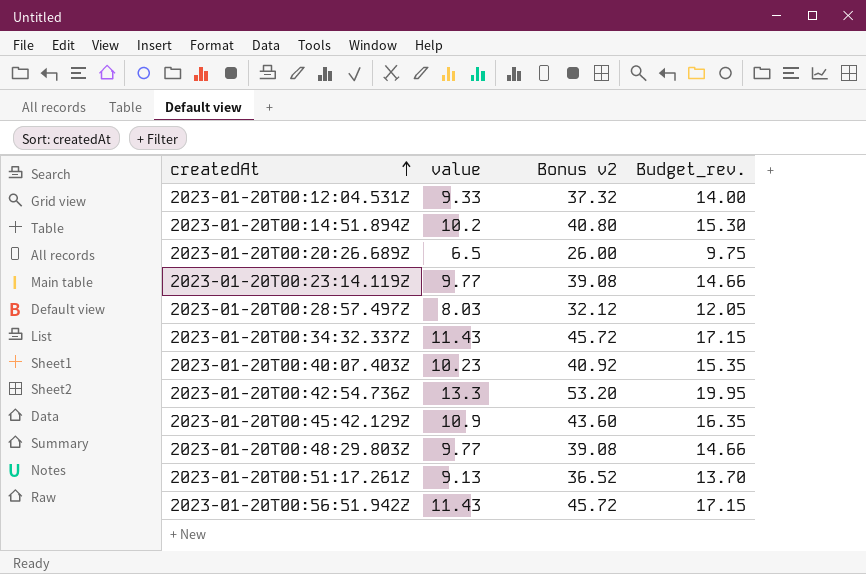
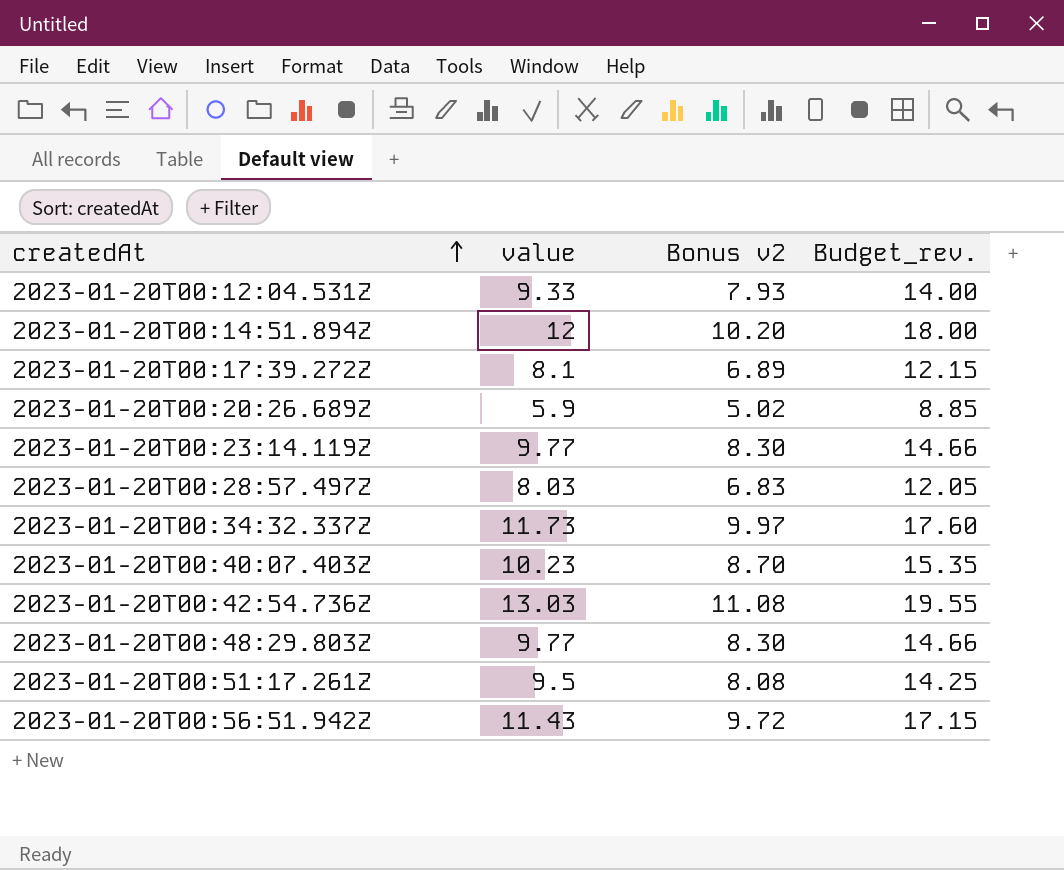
column Bonus v2 | formula: [value] * 4 -> [value] * 0.85
row 2023-01-20T00:45:42.129Z: 10.9 | 43.60 | 16.35 -> none
2023-01-20T00:14:51.894Z | value: 10.2 -> 12
2023-01-20T00:14:51.894Z | Budget_rev.: 15.30 -> 18.00
row 2023-01-20T00:17:39.272Z: none -> 8.1 | 6.89 | 12.15
2023-01-20T00:20:26.689Z | value: 6.5 -> 5.9
2023-01-20T00:20:26.689Z | Budget_rev.: 9.75 -> 8.85
2023-01-20T00:34:32.337Z | value: 11.43 -> 11.73
2023-01-20T00:34:32.337Z | Budget_rev.: 17.15 -> 17.60
2023-01-20T00:42:54.736Z | value: 13.3 -> 13.03
2023-01-20T00:42:54.736Z | Budget_rev.: 19.95 -> 19.55
2023-01-20T00:51:17.261Z | value: 9.13 -> 9.5
2023-01-20T00:51:17.261Z | Budget_rev.: 13.70 -> 14.25

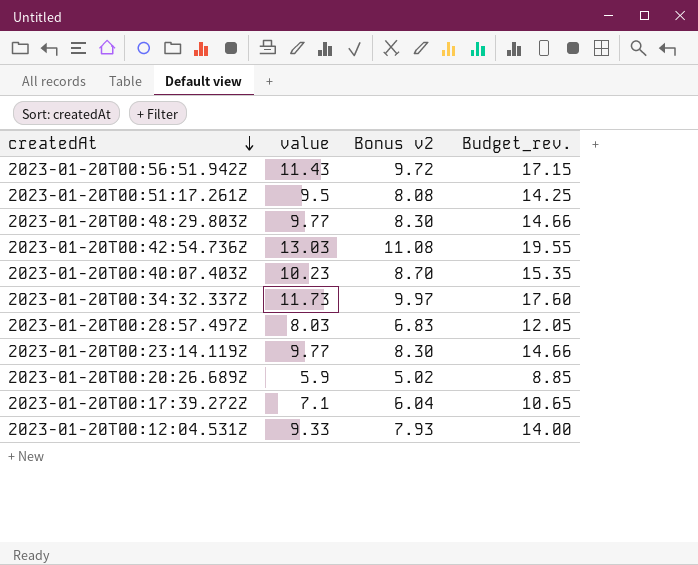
row order: createdAt ascending -> createdAt descending
row 2023-01-20T00:14:51.894Z: 12 | 10.20 | 18.00 -> none
2023-01-20T00:17:39.272Z | value: 8.1 -> 7.1
2023-01-20T00:17:39.272Z | Bonus v2: 6.89 -> 6.04
2023-01-20T00:17:39.272Z | Budget_rev.: 12.15 -> 10.65

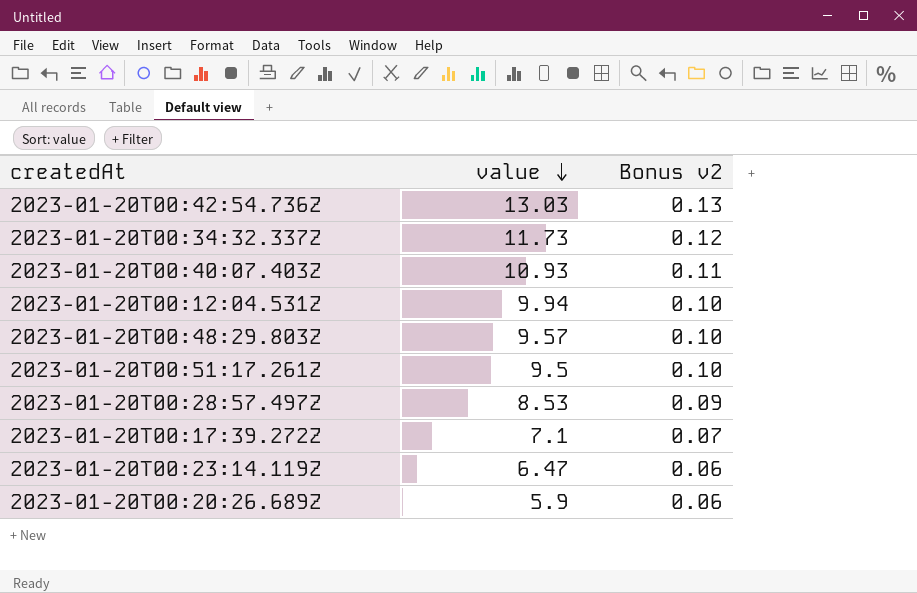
row order: createdAt descending -> value descending
column Budget_rev. | formula: [value] * 1.5 -> none
column Bonus v2 | formula: [value] * 0.85 -> [value] * 0.01
row 2023-01-20T00:56:51.942Z: 11.43 | 9.72 | 17.15 -> none
2023-01-20T00:40:07.403Z | value: 10.23 -> 10.93
2023-01-20T00:12:04.531Z | value: 9.33 -> 9.94
2023-01-20T00:48:29.803Z | value: 9.77 -> 9.57
2023-01-20T00:28:57.497Z | value: 8.03 -> 8.53
2023-01-20T00:23:14.119Z | value: 9.77 -> 6.47

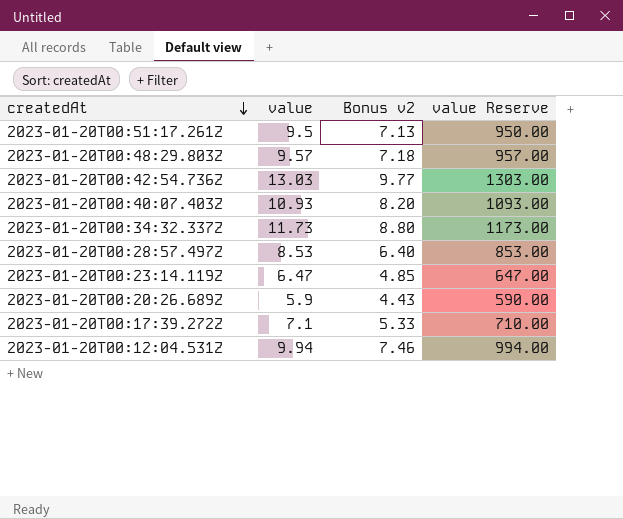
row order: value descending -> createdAt descending
column Bonus v2 | formula: [value] * 0.01 -> [value] * 0.75
column value Reserve | formula: none -> [value] * 100

